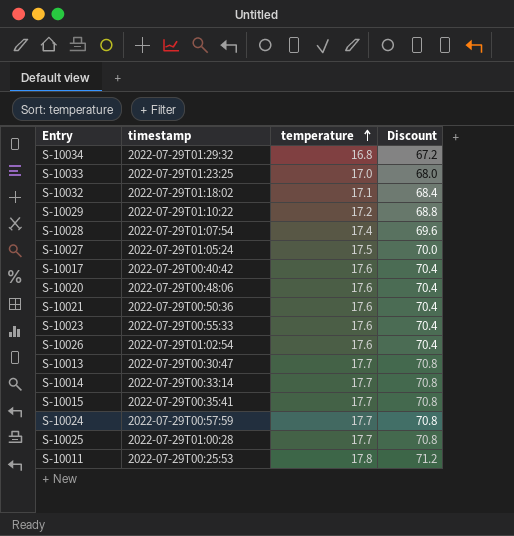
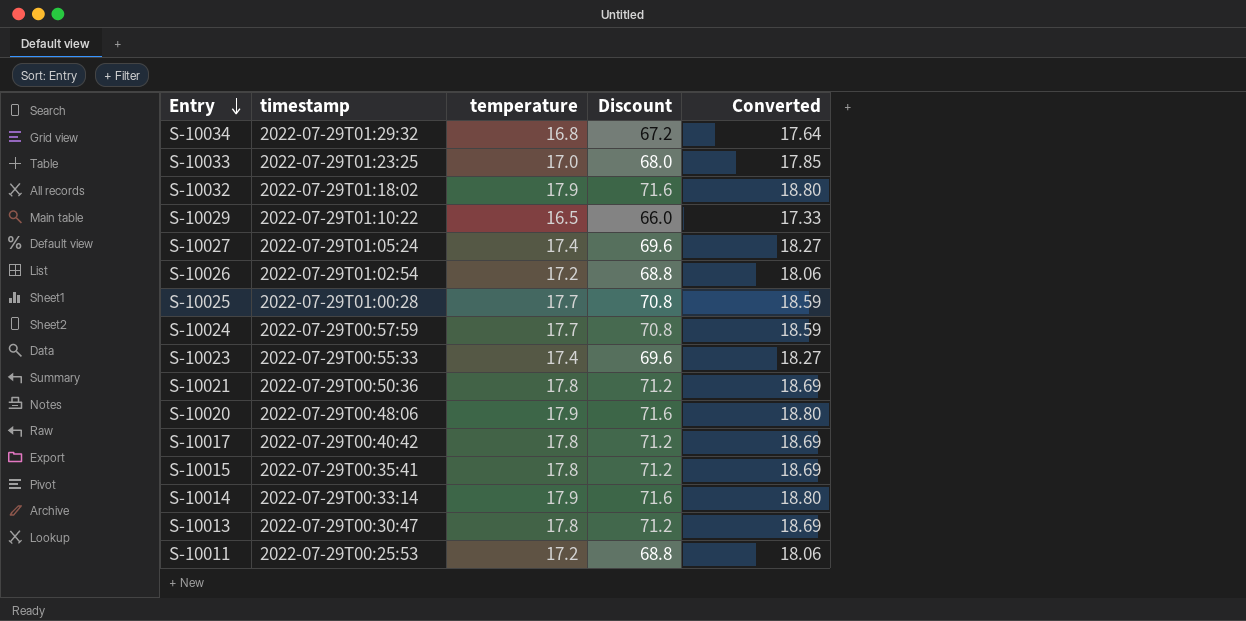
row order: temperature ascending -> Entry descending
column Converted | formula: none -> [temperature] * 1.05
row S-10028: 2022-07-29T01:07:54 | 17.4 | 69.6 -> none
S-10032 | temperature: 17.1 -> 17.9
S-10032 | Discount: 68.4 -> 71.6
S-10029 | temperature: 17.2 -> 16.5
S-10029 | Discount: 68.8 -> 66.0
S-10027 | temperature: 17.5 -> 17.4
S-10027 | Discount: 70.0 -> 69.6
S-10026 | temperature: 17.6 -> 17.2
S-10026 | Discount: 70.4 -> 68.8
S-10023 | temperature: 17.6 -> 17.4
S-10023 | Discount: 70.4 -> 69.6
S-10021 | temperature: 17.6 -> 17.8
S-10021 | Discount: 70.4 -> 71.2
S-10020 | temperature: 17.6 -> 17.9
S-10020 | Discount: 70.4 -> 71.6
S-10017 | temperature: 17.6 -> 17.8
S-10017 | Discount: 70.4 -> 71.2
S-10015 | temperature: 17.7 -> 17.8
S-10015 | Discount: 70.8 -> 71.2
S-10014 | temperature: 17.7 -> 17.9
S-10014 | Discount: 70.8 -> 71.6
S-10013 | temperature: 17.7 -> 17.8
S-10013 | Discount: 70.8 -> 71.2
S-10011 | temperature: 17.8 -> 17.2
S-10011 | Discount: 71.2 -> 68.8

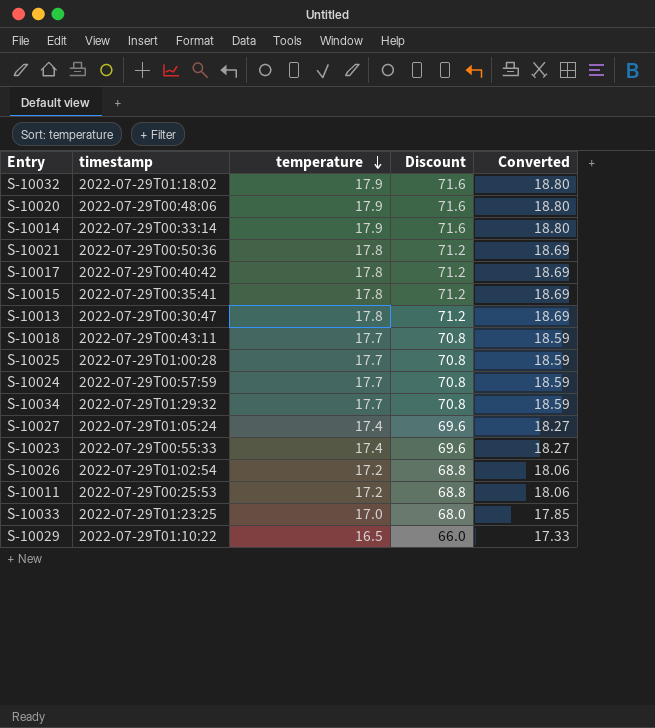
row order: Entry descending -> temperature descending
row S-10018: none -> 2022-07-29T00:43:11 | 17.7 | 70.8 | 18.59
S-10034 | temperature: 16.8 -> 17.7
S-10034 | Discount: 67.2 -> 70.8
S-10034 | Converted: 17.64 -> 18.59

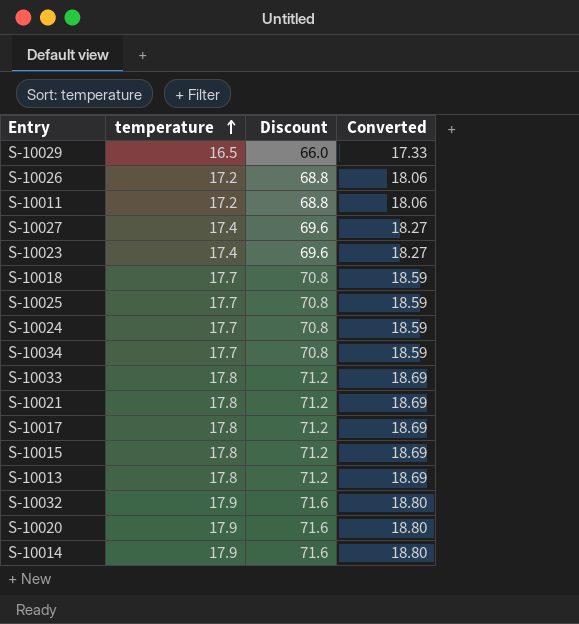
row order: temperature descending -> temperature ascending
column timestamp | position: 2 -> none
S-10033 | temperature: 17.0 -> 17.8
S-10033 | Discount: 68.0 -> 71.2
S-10033 | Converted: 17.85 -> 18.69

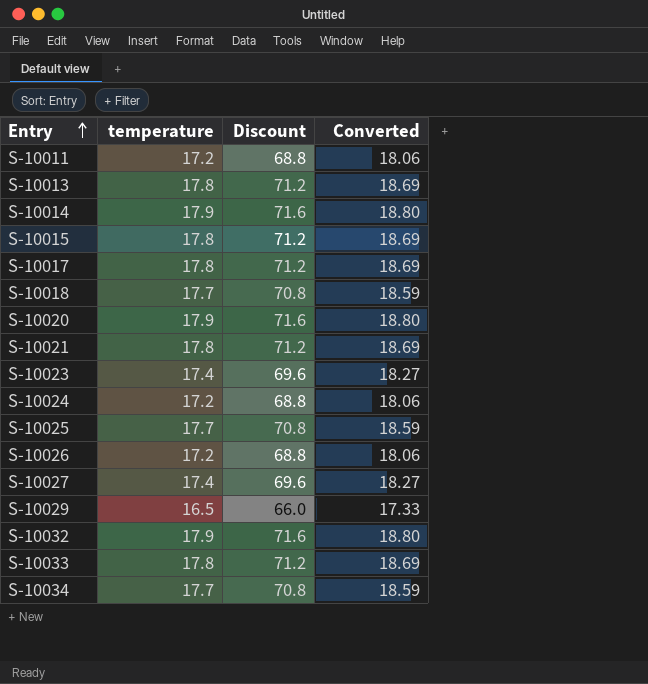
row order: temperature ascending -> Entry ascending
S-10024 | temperature: 17.7 -> 17.2
S-10024 | Discount: 70.8 -> 68.8
S-10024 | Converted: 18.59 -> 18.06

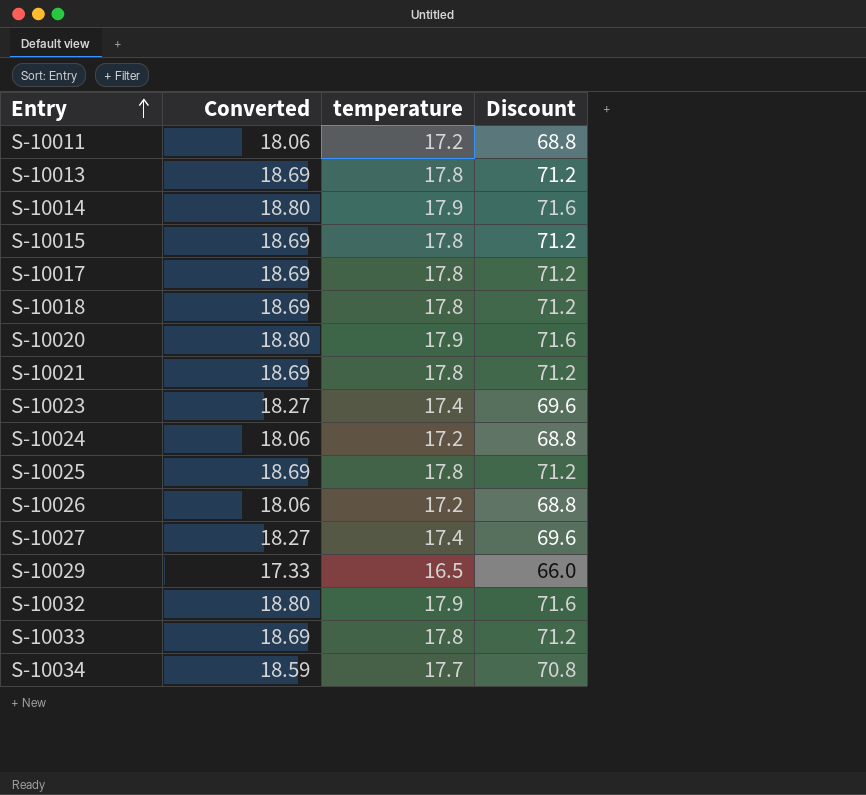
column Converted | position: 4 -> 2
S-10018 | Converted: 18.59 -> 18.69
S-10018 | temperature: 17.7 -> 17.8
S-10018 | Discount: 70.8 -> 71.2
S-10025 | Converted: 18.59 -> 18.69
S-10025 | temperature: 17.7 -> 17.8
S-10025 | Discount: 70.8 -> 71.2

